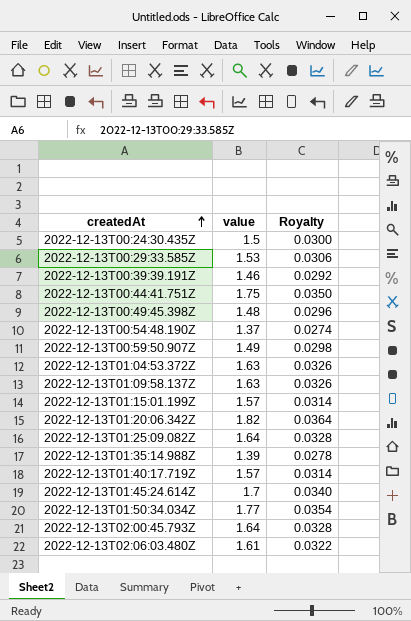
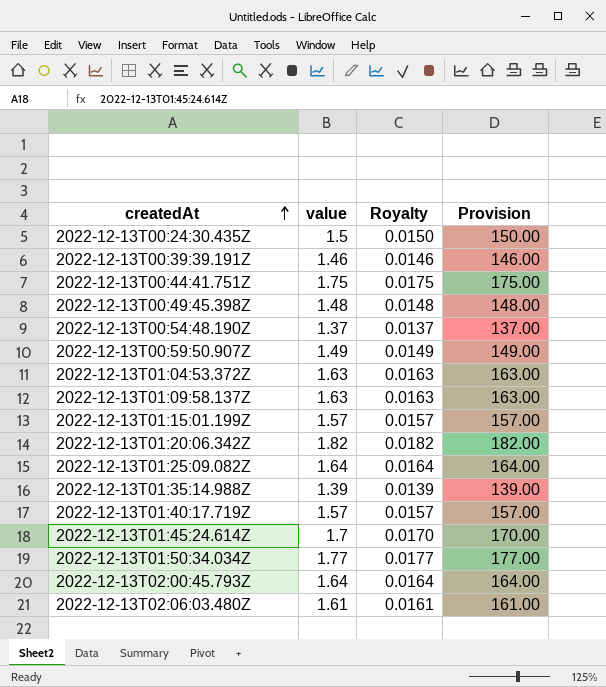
column Royalty | formula: [value] * 0.02 -> [value] * 0.01
column Provision | formula: none -> [value] * 100
row 2022-12-13T00:29:33.585Z: 1.53 | 0.0306 -> none

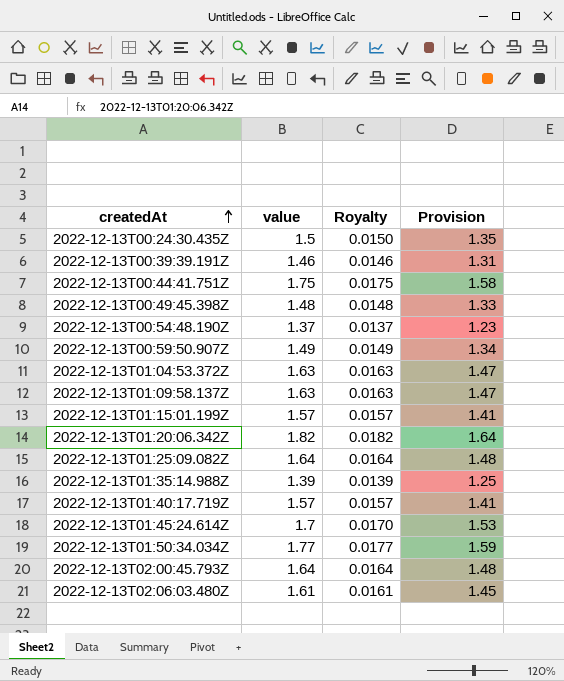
column Provision | formula: [value] * 100 -> [value] * 0.9

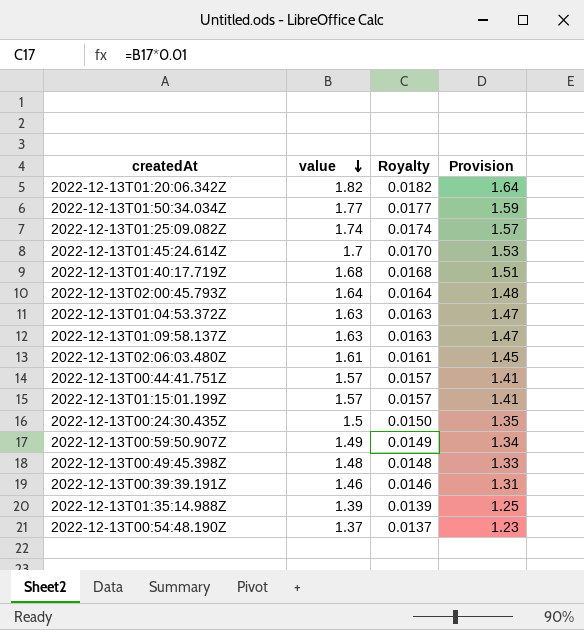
row order: createdAt ascending -> value descending
2022-12-13T01:25:09.082Z | value: 1.64 -> 1.74
2022-12-13T01:25:09.082Z | Royalty: 0.0164 -> 0.0174
2022-12-13T01:25:09.082Z | Provision: 1.48 -> 1.57
2022-12-13T01:40:17.719Z | value: 1.57 -> 1.68
2022-12-13T01:40:17.719Z | Royalty: 0.0157 -> 0.0168
2022-12-13T01:40:17.719Z | Provision: 1.41 -> 1.51
2022-12-13T00:44:41.751Z | value: 1.75 -> 1.57
2022-12-13T00:44:41.751Z | Royalty: 0.0175 -> 0.0157
2022-12-13T00:44:41.751Z | Provision: 1.58 -> 1.41

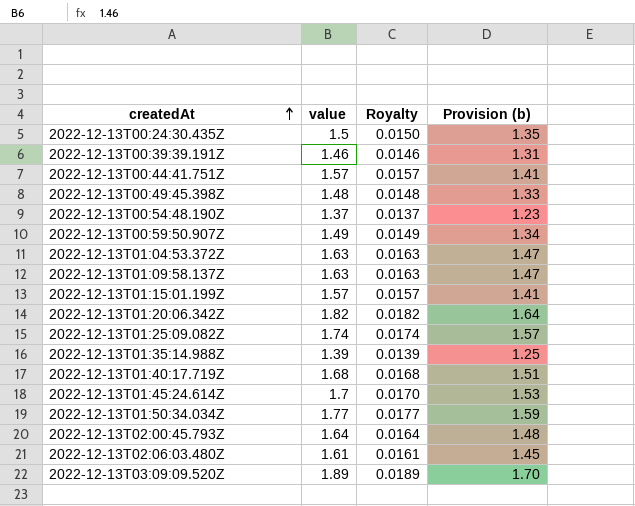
row order: value descending -> createdAt ascending
column name: Provision -> Provision (b)
row 2022-12-13T03:09:09.520Z: none -> 1.89 | 0.0189 | 1.70

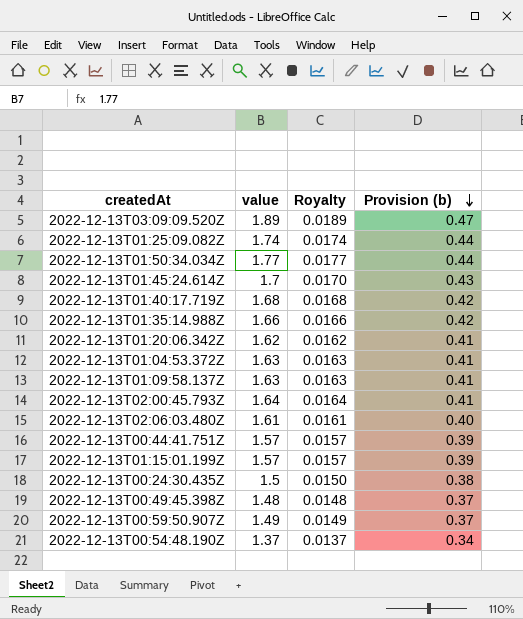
row order: createdAt ascending -> Provision (b) descending
column Provision (b) | formula: [value] * 0.9 -> [value] * 0.25
row 2022-12-13T00:39:39.191Z: 1.46 | 0.0146 | 1.31 -> none
2022-12-13T01:35:14.988Z | value: 1.39 -> 1.66
2022-12-13T01:35:14.988Z | Royalty: 0.0139 -> 0.0166
2022-12-13T01:20:06.342Z | value: 1.82 -> 1.62
2022-12-13T01:20:06.342Z | Royalty: 0.0182 -> 0.0162

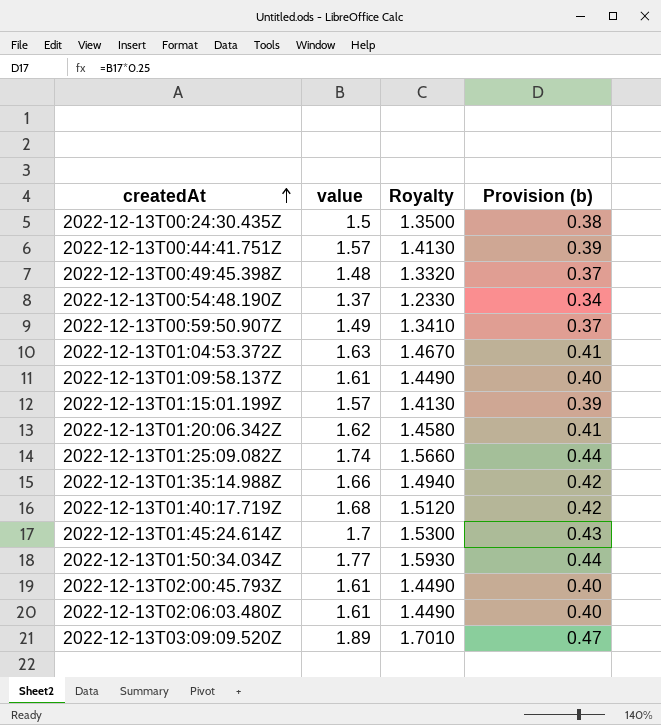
row order: Provision (b) descending -> createdAt ascending
column Royalty | formula: [value] * 0.01 -> [value] * 0.9
2022-12-13T01:09:58.137Z | value: 1.63 -> 1.61
2022-12-13T01:09:58.137Z | Provision (b): 0.41 -> 0.40
2022-12-13T02:00:45.793Z | value: 1.64 -> 1.61
2022-12-13T02:00:45.793Z | Provision (b): 0.41 -> 0.40

